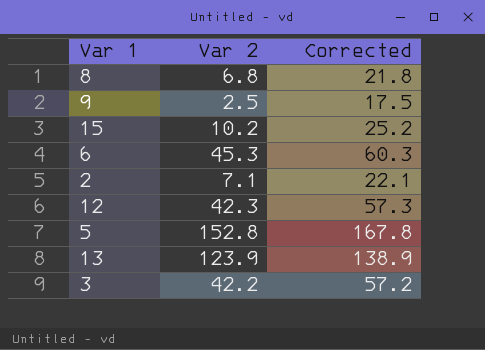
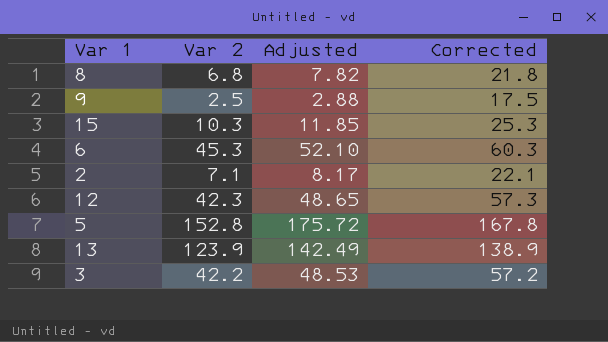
column Adjusted | formula: none -> [Var 2] * 1.15
15 | Var 2: 10.2 -> 10.3
15 | Corrected: 25.2 -> 25.3

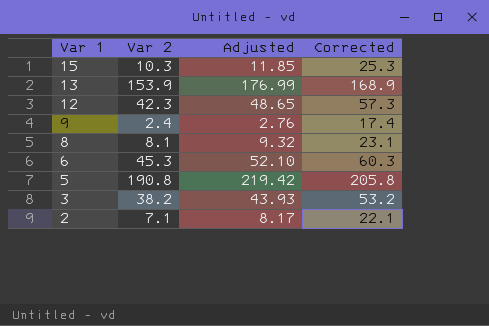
row order: none -> Var 1 descending
13 | Var 2: 123.9 -> 153.9
13 | Adjusted: 142.49 -> 176.99
13 | Corrected: 138.9 -> 168.9
9 | Var 2: 2.5 -> 2.4
9 | Adjusted: 2.88 -> 2.76
9 | Corrected: 17.5 -> 17.4
8 | Var 2: 6.8 -> 8.1
8 | Adjusted: 7.82 -> 9.32
8 | Corrected: 21.8 -> 23.1
5 | Var 2: 152.8 -> 190.8
5 | Adjusted: 175.72 -> 219.42
5 | Corrected: 167.8 -> 205.8
3 | Var 2: 42.2 -> 38.2
3 | Adjusted: 48.53 -> 43.93
3 | Corrected: 57.2 -> 53.2

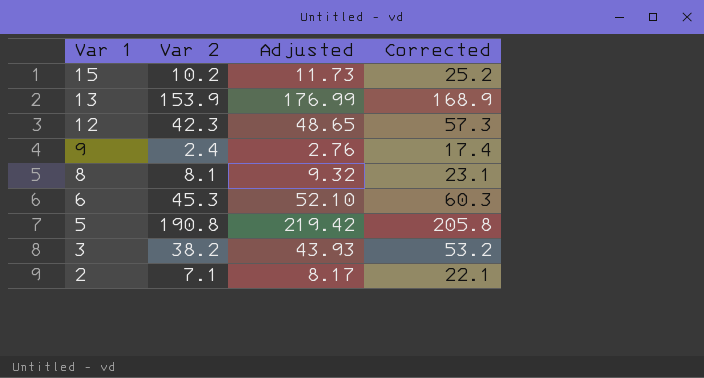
15 | Var 2: 10.3 -> 10.2
15 | Adjusted: 11.85 -> 11.73
15 | Corrected: 25.3 -> 25.2

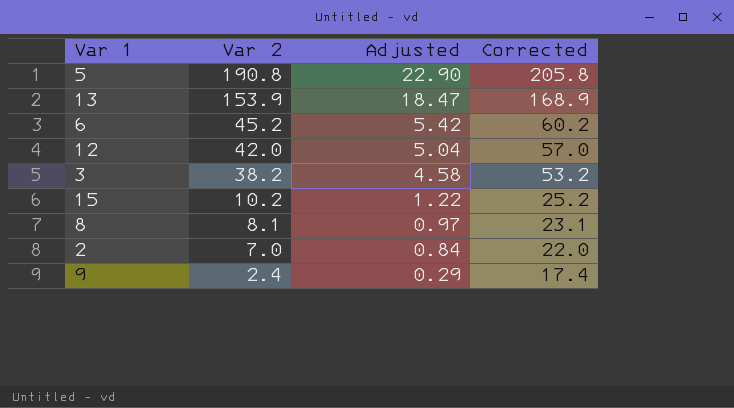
row order: Var 1 descending -> Var 2 descending
column Adjusted | formula: [Var 2] * 1.15 -> [Var 2] * 0.12
6 | Var 2: 45.3 -> 45.2
6 | Corrected: 60.3 -> 60.2
12 | Var 2: 42.3 -> 42.0
12 | Corrected: 57.3 -> 57.0
2 | Var 2: 7.1 -> 7.0
2 | Corrected: 22.1 -> 22.0

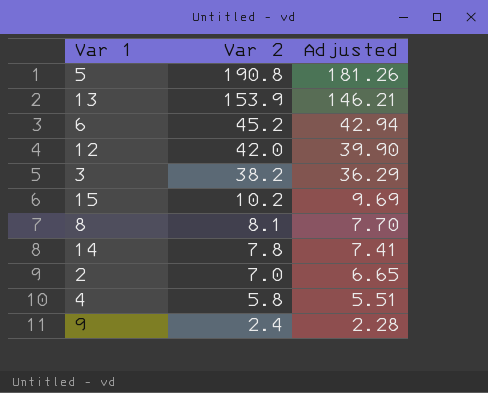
column Corrected | formula: [Var 2] + 15 -> none
column Adjusted | formula: [Var 2] * 0.12 -> [Var 2] * 0.95
row 14: none -> 7.8 | 7.41
row 4: none -> 5.8 | 5.51

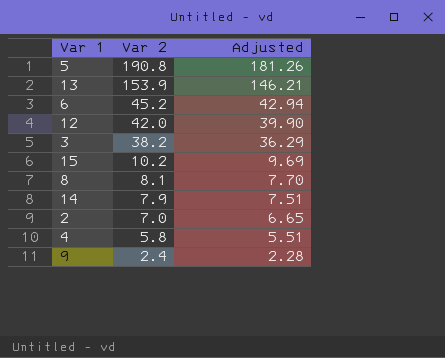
14 | Var 2: 7.8 -> 7.9
14 | Adjusted: 7.41 -> 7.51

